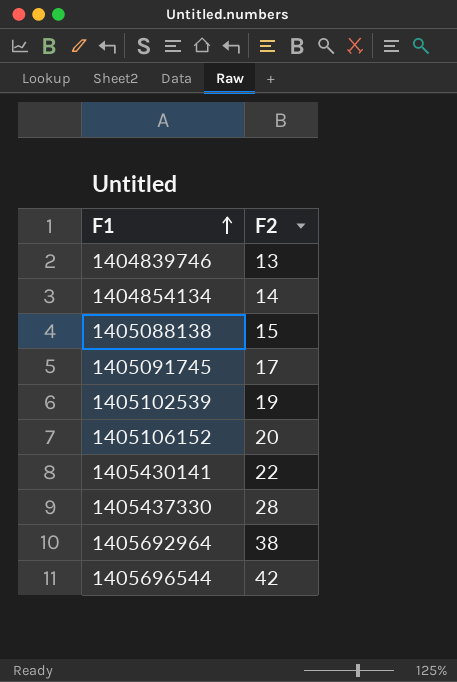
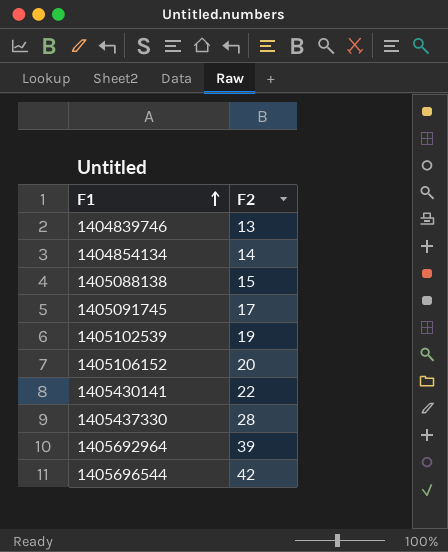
1405692964 | F2: 38 -> 39

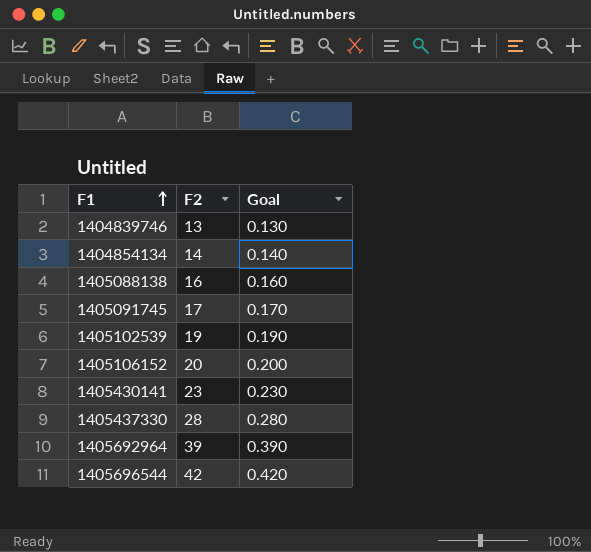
column Goal | formula: none -> [F2] * 0.01
1405088138 | F2: 15 -> 16
1405430141 | F2: 22 -> 23

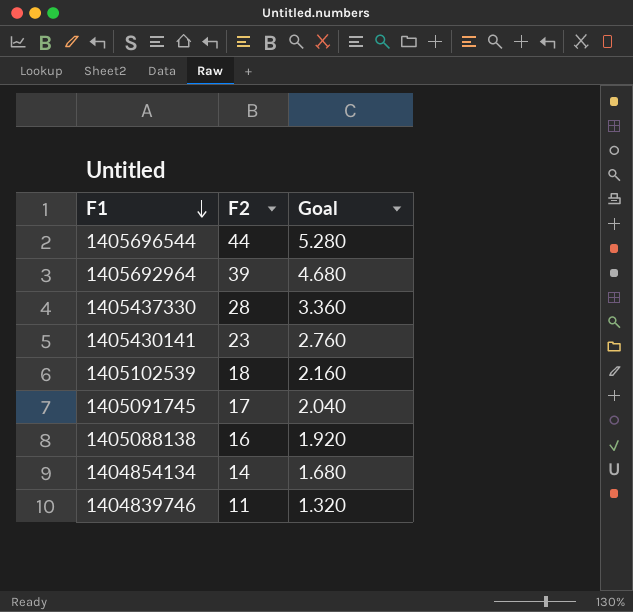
row order: F1 ascending -> F1 descending
column Goal | formula: [F2] * 0.01 -> [F2] * 0.12
row 1405106152: 20 | 0.200 -> none
1405696544 | F2: 42 -> 44
1405102539 | F2: 19 -> 18
1404839746 | F2: 13 -> 11

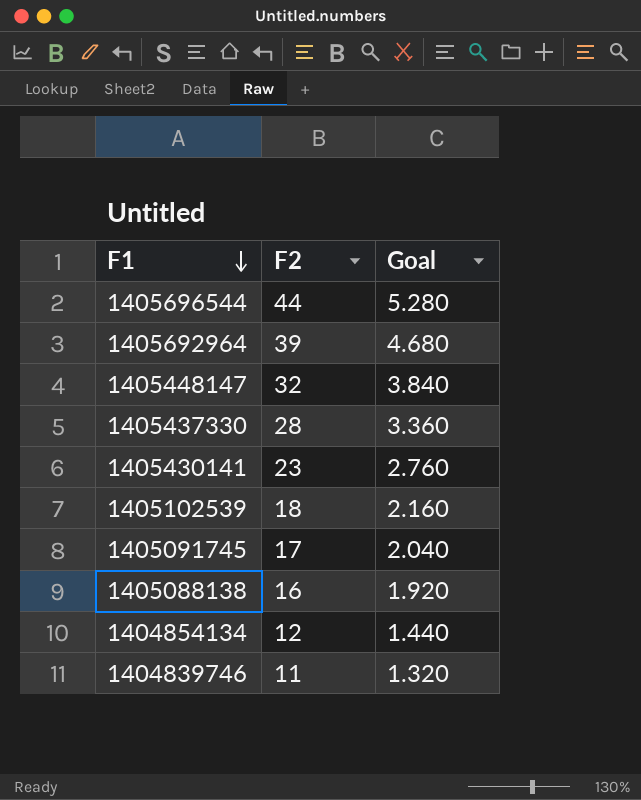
row 1405448147: none -> 32 | 3.840
1404854134 | F2: 14 -> 12
1404854134 | Goal: 1.680 -> 1.440

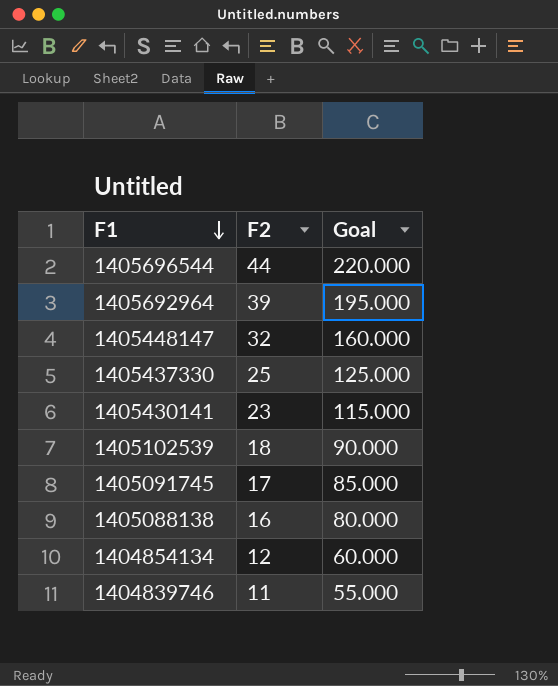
column Goal | formula: [F2] * 0.12 -> [F2] * 5
1405437330 | F2: 28 -> 25

